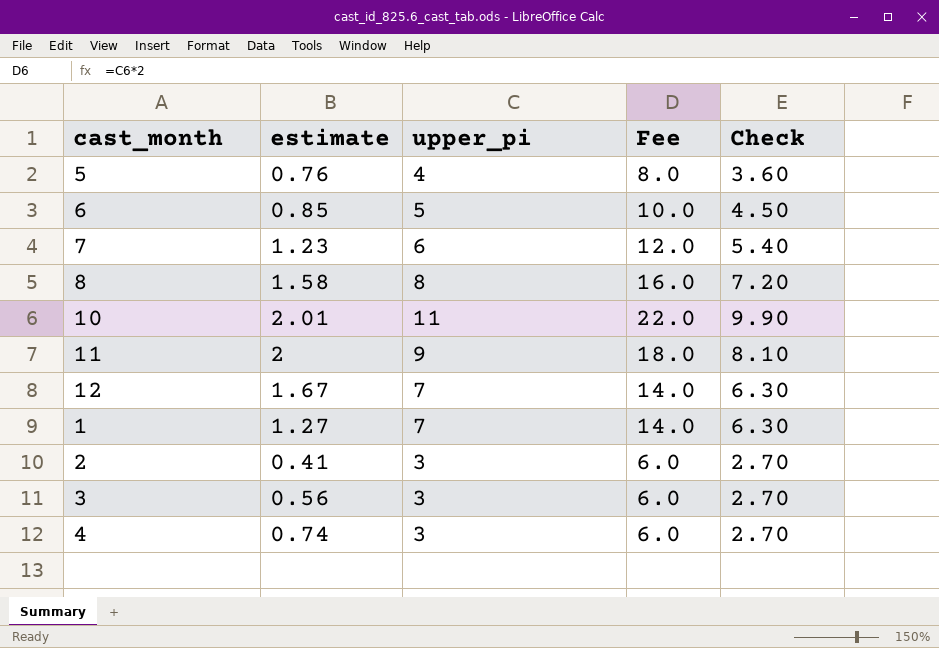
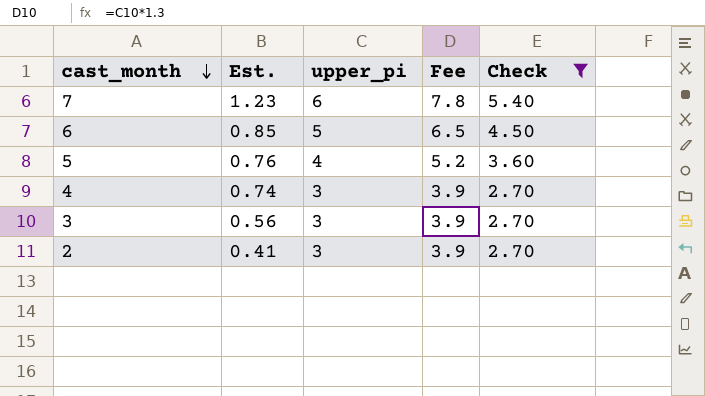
filter: none -> Check <= 5.40
row order: none -> cast_month descending
column name: estimate -> Est.
column Fee | formula: [upper_pi] * 2 -> [upper_pi] * 1.3

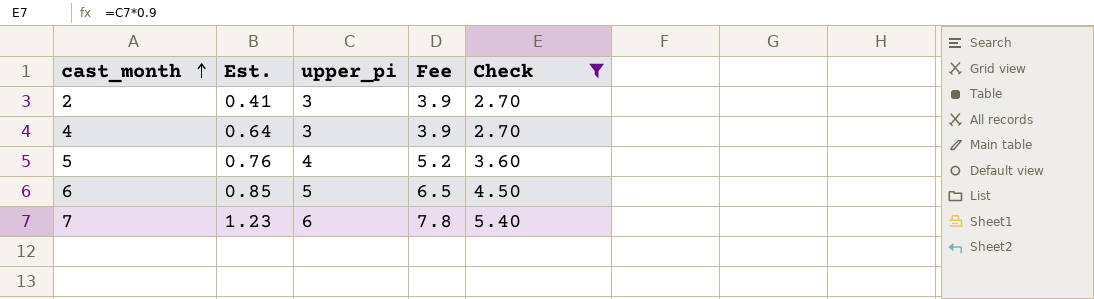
row order: cast_month descending -> cast_month ascending
row 3: 0.56 | 3 | 3.9 | 2.70 -> none
4 | Est.: 0.74 -> 0.64

